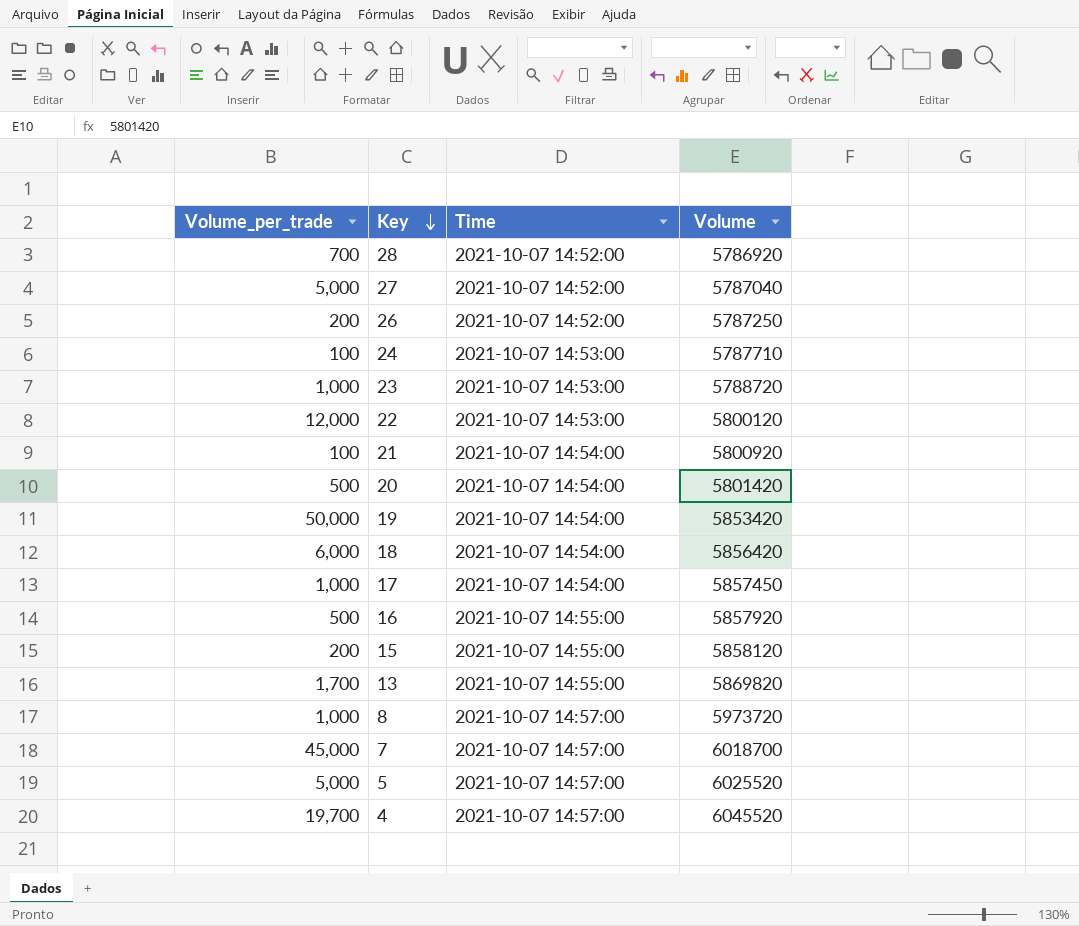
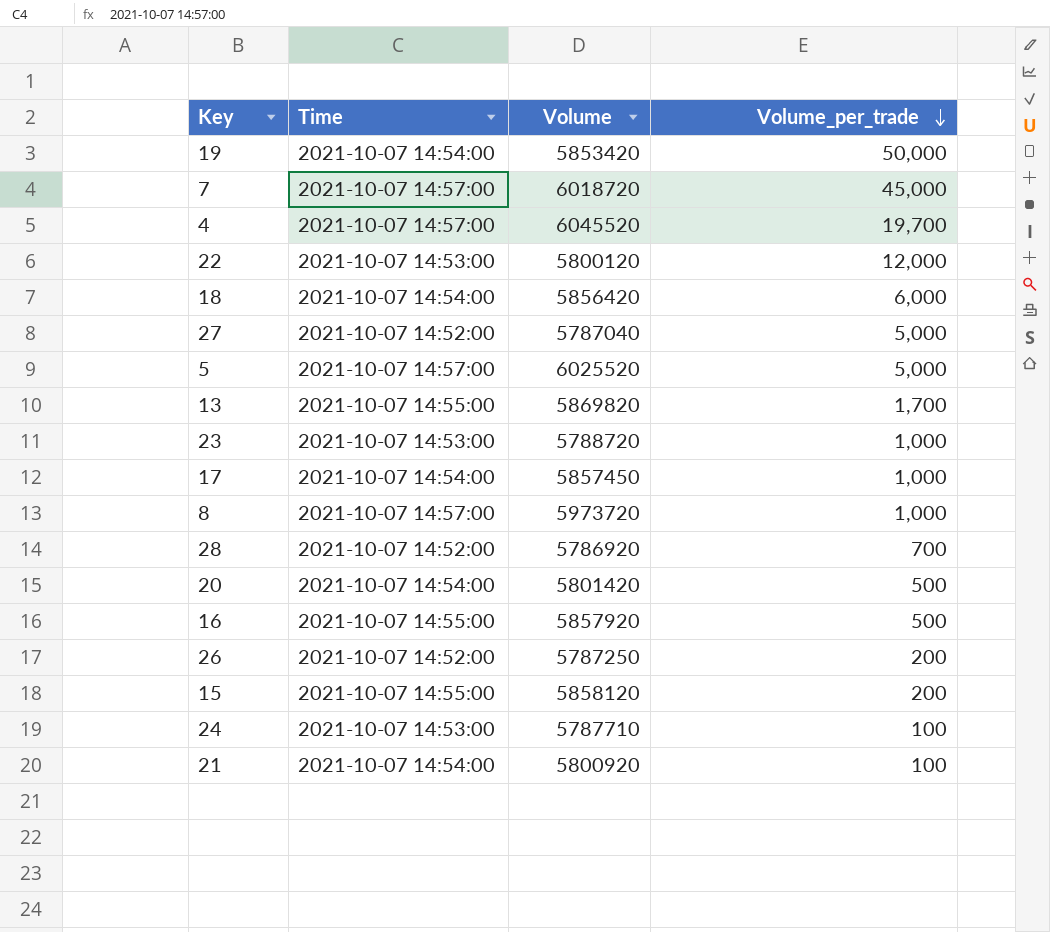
row order: Key descending -> Volume_per_trade descending
column Volume_per_trade | position: 1 -> 4
7 | Volume: 6018700 -> 6018720

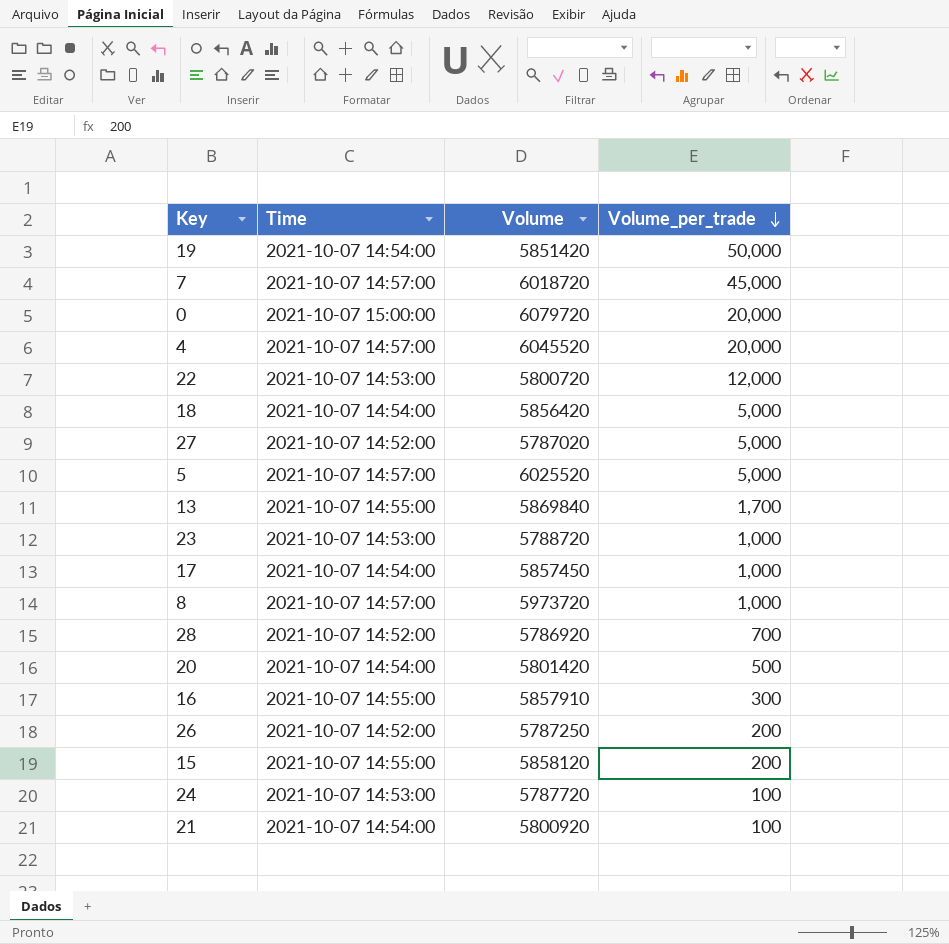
19 | Volume: 5853420 -> 5851420
row 0: none -> 2021-10-07 15:00:00 | 6079720 | 20,000
4 | Volume_per_trade: 19,700 -> 20,000
22 | Volume: 5800120 -> 5800720
18 | Volume_per_trade: 6,000 -> 5,000
27 | Volume: 5787040 -> 5787020
13 | Volume: 5869820 -> 5869840
16 | Volume: 5857920 -> 5857910
16 | Volume_per_trade: 500 -> 300
24 | Volume: 5787710 -> 5787720

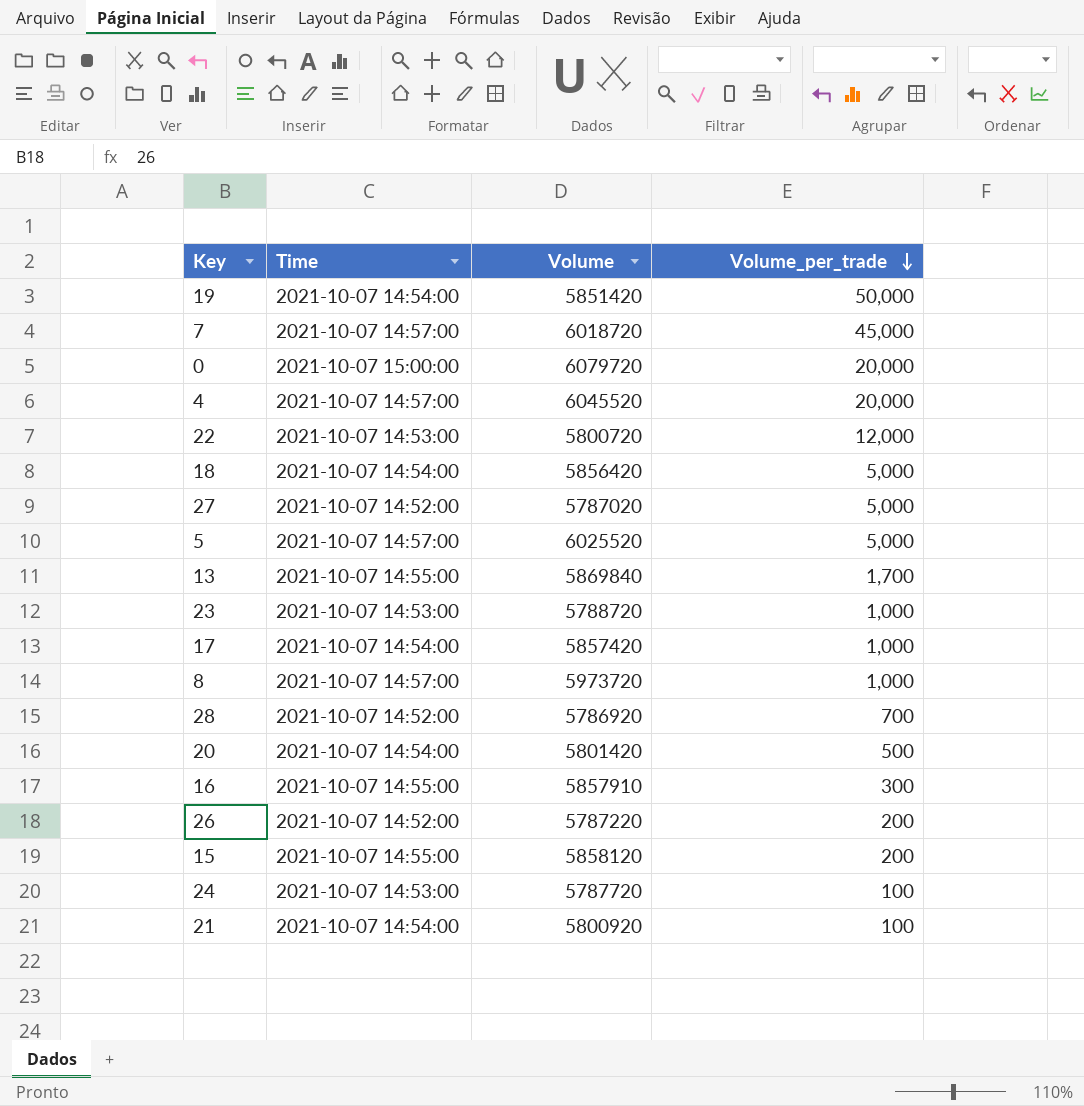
17 | Volume: 5857450 -> 5857420
26 | Volume: 5787250 -> 5787220

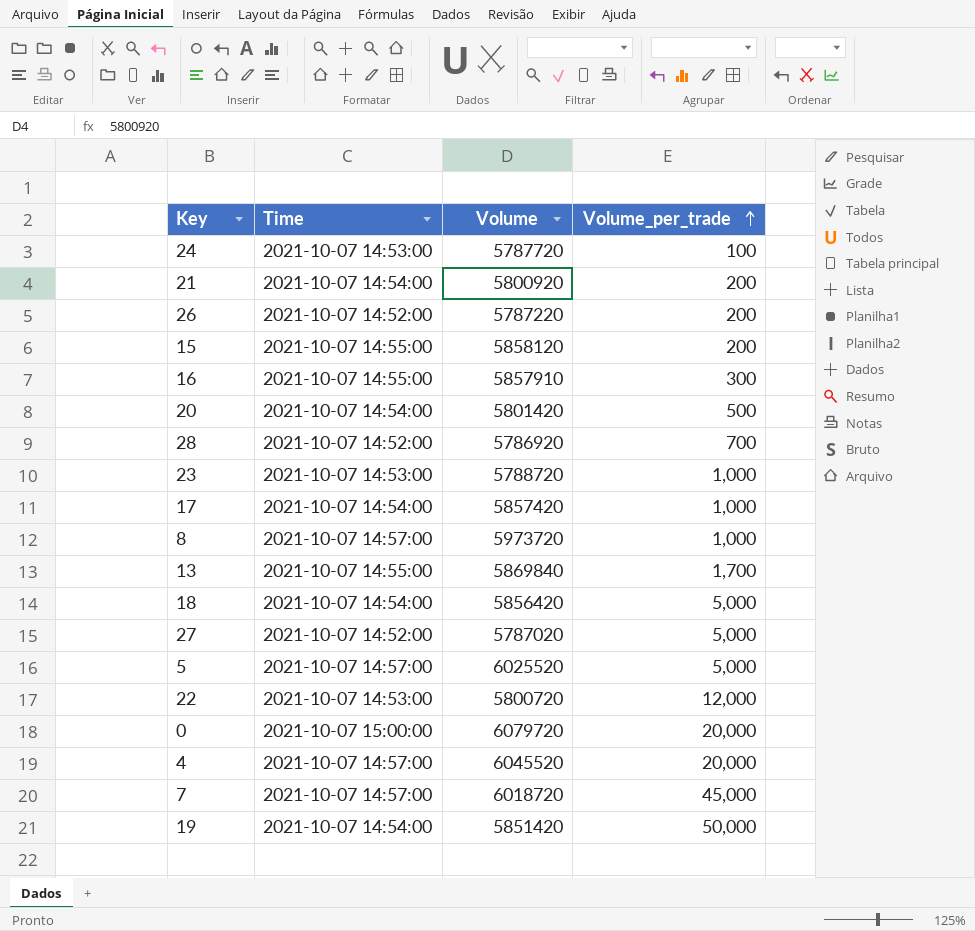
row order: Volume_per_trade descending -> Volume_per_trade ascending
21 | Volume_per_trade: 100 -> 200

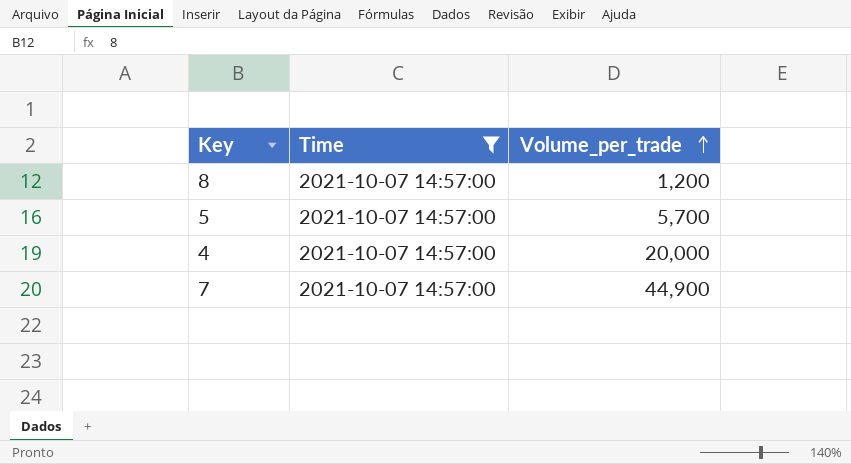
filter: none -> Time = 2021-10-07 14:57:00
column Volume | position: 3 -> none
8 | Volume_per_trade: 1,000 -> 1,200
5 | Volume_per_trade: 5,000 -> 5,700
7 | Volume_per_trade: 45,000 -> 44,900

